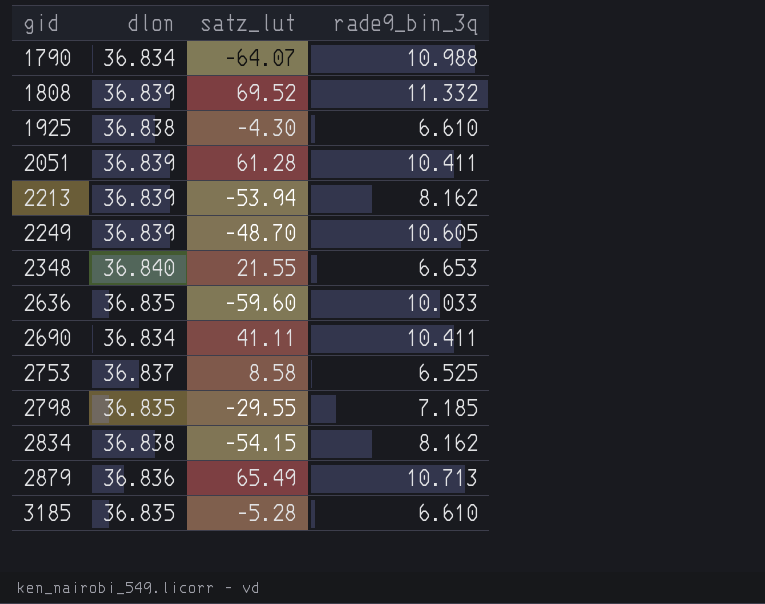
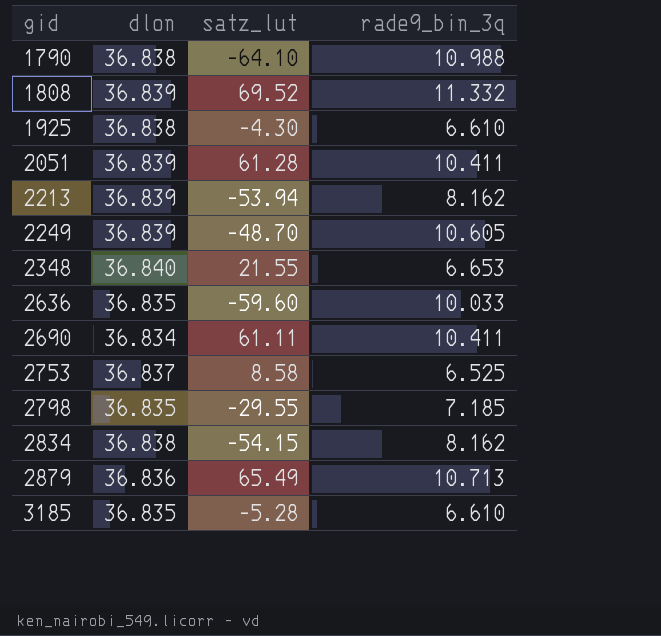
1790 | dlon: 36.834 -> 36.838
1790 | satz_lut: -64.07 -> -64.10
2690 | satz_lut: 41.11 -> 61.11

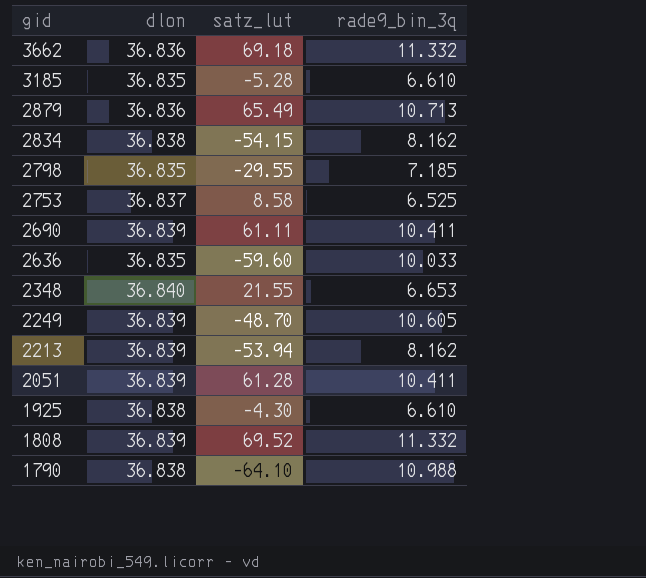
row order: gid ascending -> gid descending
row 3662: none -> 36.836 | 69.18 | 11.332
2690 | dlon: 36.834 -> 36.839

